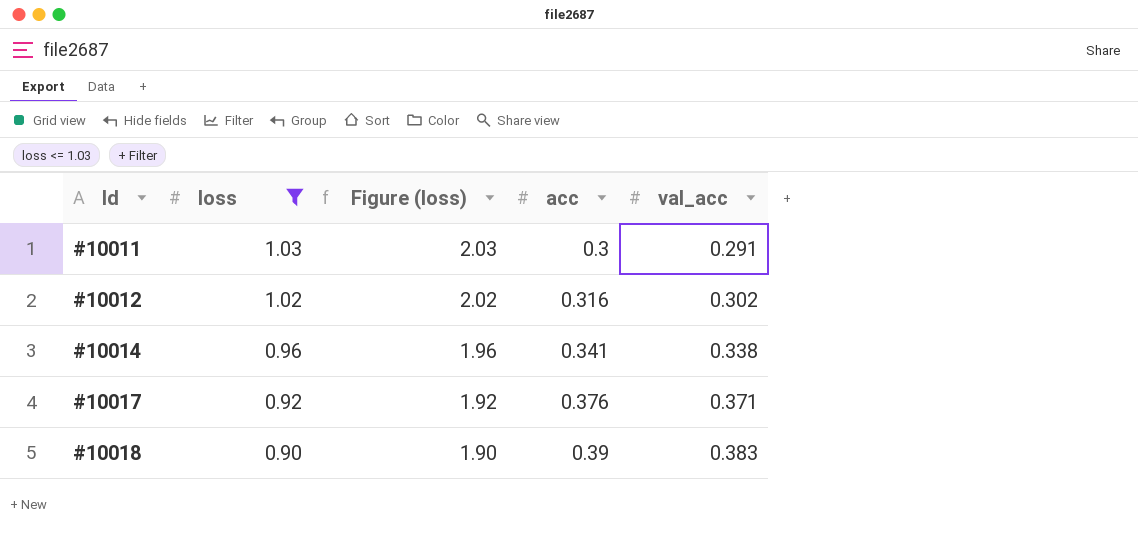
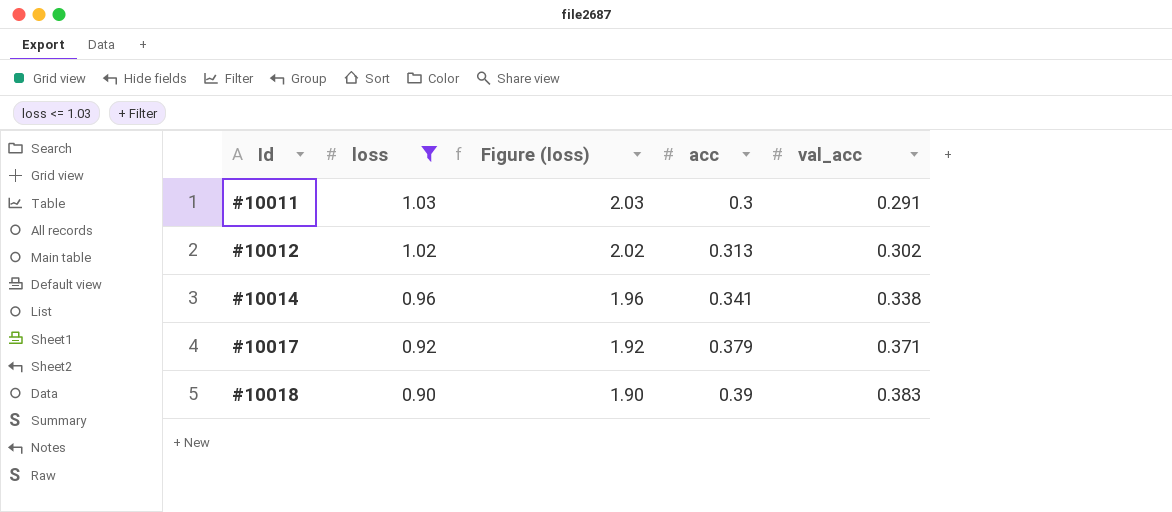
#10012 | acc: 0.316 -> 0.313
#10017 | acc: 0.376 -> 0.379

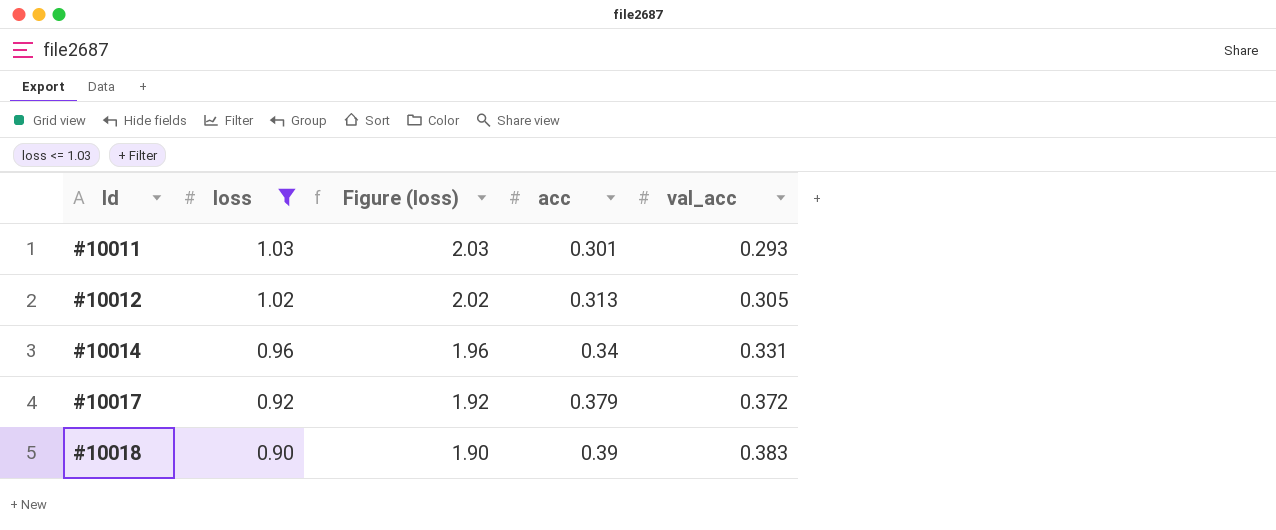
#10011 | acc: 0.3 -> 0.301
#10011 | val_acc: 0.291 -> 0.293
#10012 | val_acc: 0.302 -> 0.305
#10014 | acc: 0.341 -> 0.34
#10014 | val_acc: 0.338 -> 0.331
#10017 | val_acc: 0.371 -> 0.372

